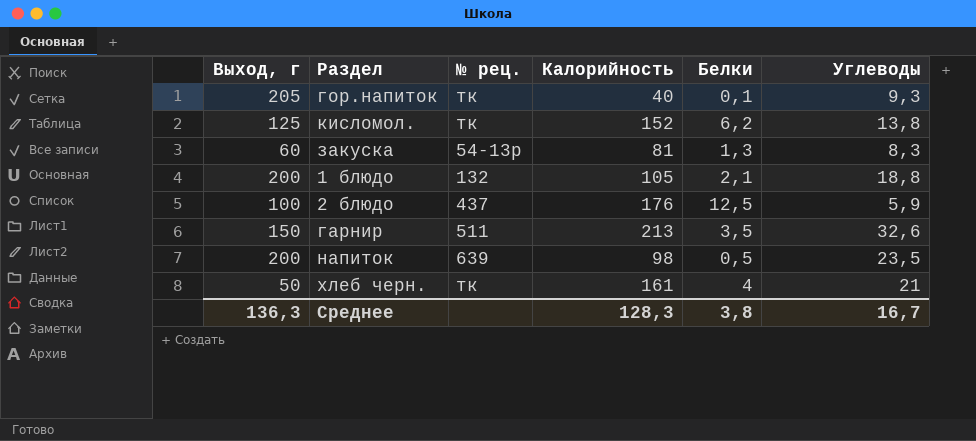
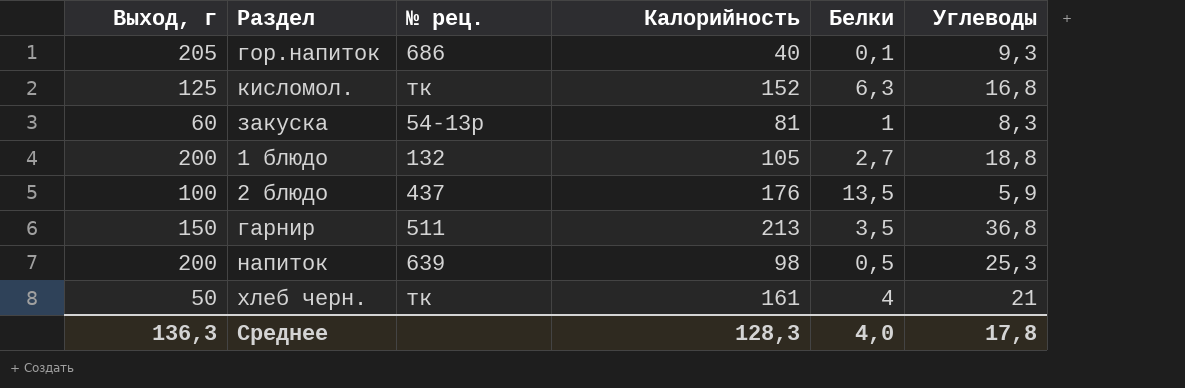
гор.напиток | № рец.: тк -> 686
кисломол. | Белки: 6,2 -> 6,3
кисломол. | Углеводы: 13,8 -> 16,8
закуска | Белки: 1,3 -> 1
1 блюдо | Белки: 2,1 -> 2,7
2 блюдо | Белки: 12,5 -> 13,5
гарнир | Углеводы: 32,6 -> 36,8
напиток | Углеводы: 23,5 -> 25,3
Среднее | Белки: 3,8 -> 4,0
Среднее | Углеводы: 16,7 -> 17,8

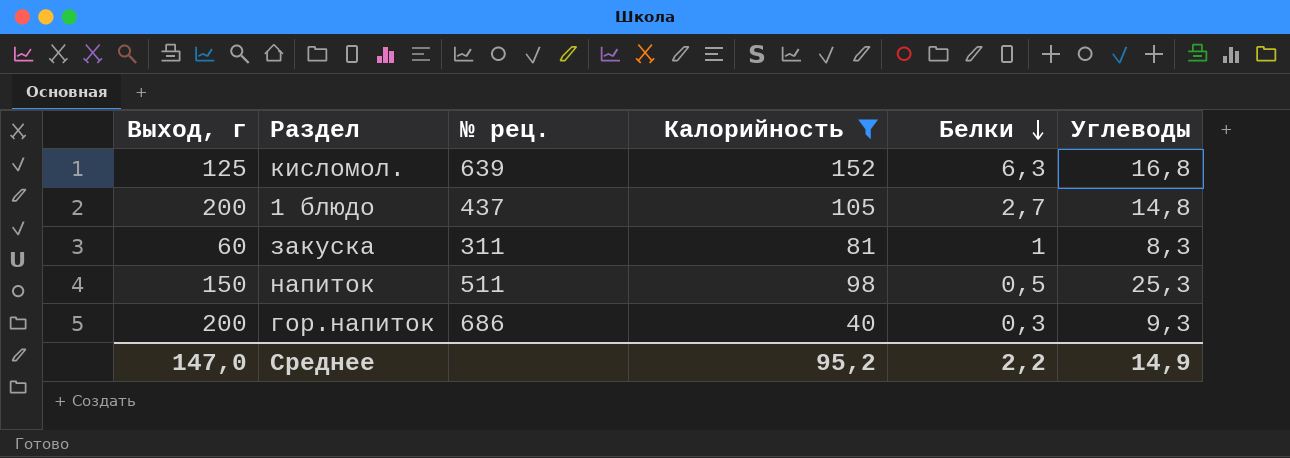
filter: none -> Калорийность <= 152
row order: none -> Белки descending
кисломол. | № рец.: тк -> 639
1 блюдо | № рец.: 132 -> 437
1 блюдо | Углеводы: 18,8 -> 14,8
закуска | № рец.: 54-13р -> 311
напиток | Выход, г: 200 -> 150
напиток | № рец.: 639 -> 511
гор.напиток | Выход, г: 205 -> 200
гор.напиток | Белки: 0,1 -> 0,3
Среднее | Выход, г: 136,3 -> 147,0
Среднее | Калорийность: 128,3 -> 95,2
Среднее | Белки: 4,0 -> 2,2
Среднее | Углеводы: 17,8 -> 14,9

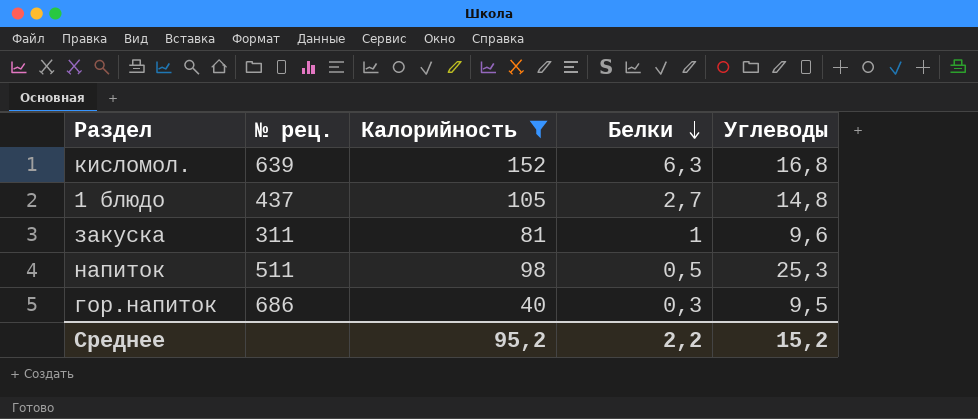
column Выход, г | position: 1 -> none
закуска | Углеводы: 8,3 -> 9,6
гор.напиток | Углеводы: 9,3 -> 9,5
Среднее | Углеводы: 14,9 -> 15,2

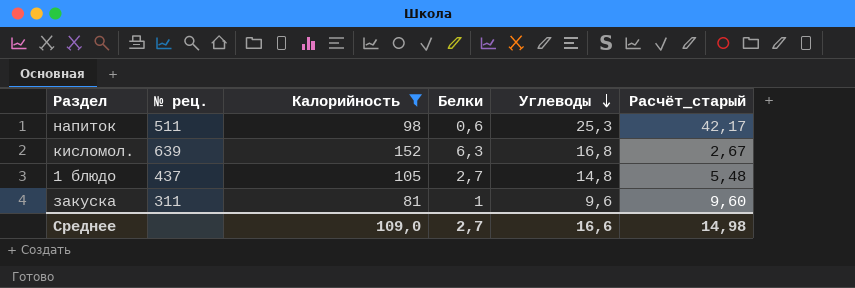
row order: Белки descending -> Углеводы descending
column Расчёт_старый | formula: none -> [Углеводы] / [Белки]
row гор.напиток: 686 | 40 | 0,3 | 9,5 -> none
напиток | Белки: 0,5 -> 0,6
Среднее | Калорийность: 95,2 -> 109,0
Среднее | Белки: 2,2 -> 2,7
Среднее | Углеводы: 15,2 -> 16,6

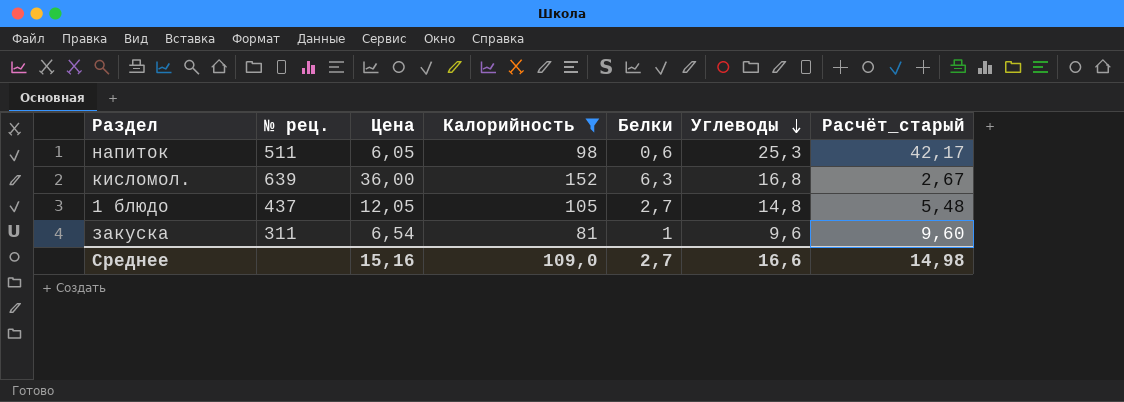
column Цена | position: none -> 3

